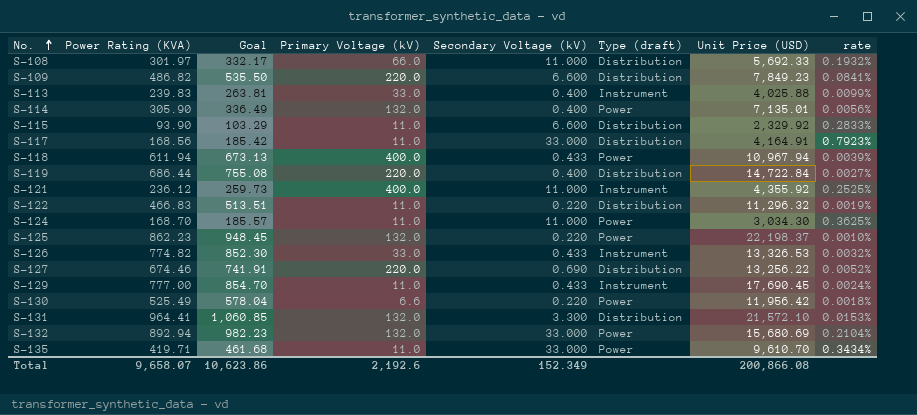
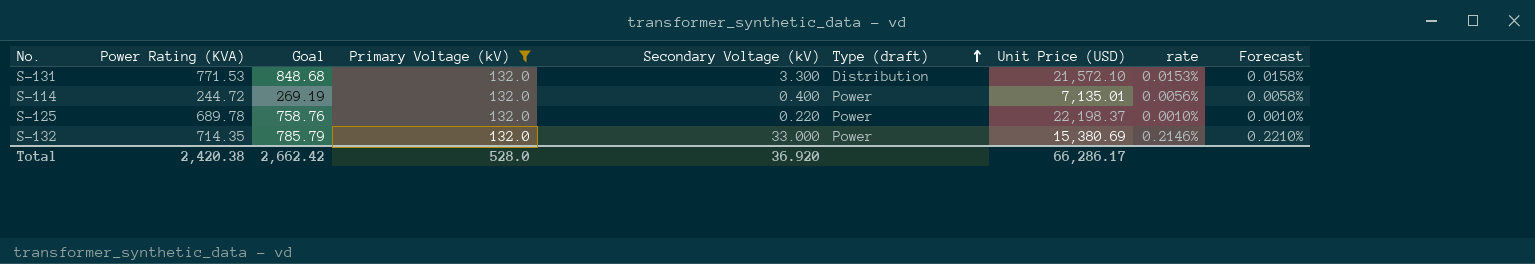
filter: none -> Primary Voltage (kV) = 132.0
row order: No. ascending -> Type (draft) ascending
column Forecast | formula: none -> [rate] * 1.03
S-131 | Power Rating (KVA): 964.41 -> 771.53
S-131 | Goal: 1,060.85 -> 848.68
S-114 | Power Rating (KVA): 305.90 -> 244.72
S-114 | Goal: 336.49 -> 269.19
S-125 | Power Rating (KVA): 862.23 -> 689.78
S-125 | Goal: 948.45 -> 758.76
S-132 | Power Rating (KVA): 892.94 -> 714.35
S-132 | Goal: 982.23 -> 785.79
S-132 | Unit Price (USD): 15,680.69 -> 15,380.69
S-132 | rate: 0.2104% -> 0.2146%
Total | Power Rating (KVA): 9,658.07 -> 2,420.38
Total | Goal: 10,623.86 -> 2,662.42
Total | Primary Voltage (kV): 2,192.6 -> 528.0
Total | Secondary Voltage (kV): 152.349 -> 36.920
Total | Unit Price (USD): 200,866.08 -> 66,286.17

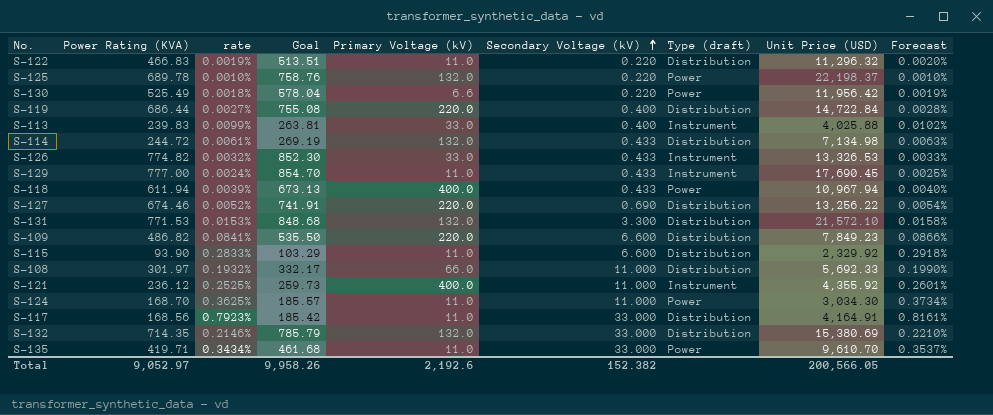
filter: Primary Voltage (kV) = 132.0 -> none
row order: Type (draft) ascending -> Secondary Voltage (kV) ascending
column rate | position: 8 -> 3
S-114 | rate: 0.0056% -> 0.0061%
S-114 | Secondary Voltage (kV): 0.400 -> 0.433
S-114 | Type (draft): Power -> Distribution
S-114 | Unit Price (USD): 7,135.01 -> 7,134.98
S-114 | Forecast: 0.0058% -> 0.0063%
S-132 | Type (draft): Power -> Distribution
Total | Power Rating (KVA): 2,420.38 -> 9,052.97
Total | Goal: 2,662.42 -> 9,958.26
Total | Primary Voltage (kV): 528.0 -> 2,192.6
Total | Secondary Voltage (kV): 36.920 -> 152.382
Total | Unit Price (USD): 66,286.17 -> 200,566.05

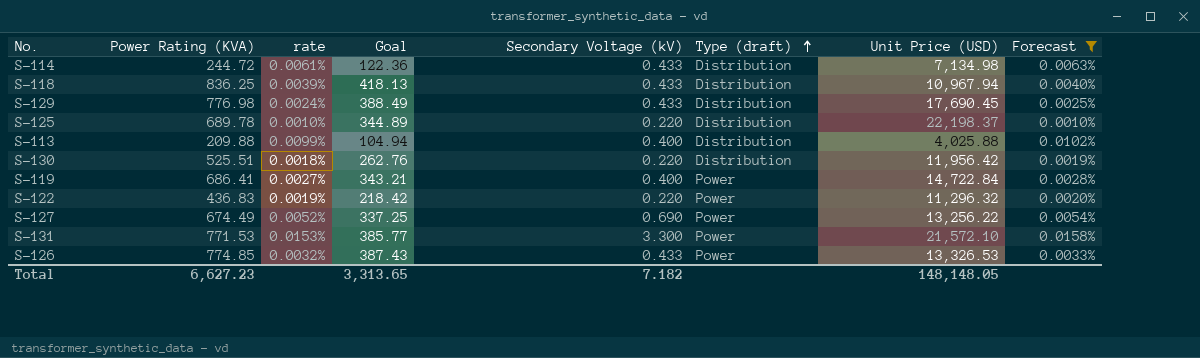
filter: none -> Forecast <= 0.0158%
row order: Secondary Voltage (kV) ascending -> Type (draft) ascending
column Primary Voltage (kV) | position: 5 -> none
column Goal | formula: [Power Rating (KVA)] * 1.1 -> [Power Rating (KVA)] * 0.5
S-118 | Power Rating (KVA): 611.94 -> 836.25
S-118 | Type (draft): Power -> Distribution
S-129 | Power Rating (KVA): 777.00 -> 776.98
S-129 | Type (draft): Instrument -> Distribution
S-125 | Type (draft): Power -> Distribution
S-113 | Power Rating (KVA): 239.83 -> 209.88
S-113 | Type (draft): Instrument -> Distribution
S-130 | Power Rating (KVA): 525.49 -> 525.51
S-130 | Type (draft): Power -> Distribution
S-119 | Power Rating (KVA): 686.44 -> 686.41
S-119 | Type (draft): Distribution -> Power
S-122 | Power Rating (KVA): 466.83 -> 436.83
S-122 | Type (draft): Distribution -> Power
S-127 | Power Rating (KVA): 674.46 -> 674.49
S-127 | Type (draft): Distribution -> Power
S-131 | Type (draft): Distribution -> Power
S-126 | Power Rating (KVA): 774.82 -> 774.85
S-126 | Type (draft): Instrument -> Power
Total | Power Rating (KVA): 9,052.97 -> 6,627.23
Total | Goal: 9,958.26 -> 3,313.65
Total | Secondary Voltage (kV): 152.382 -> 7.182
Total | Unit Price (USD): 200,566.05 -> 148,148.05

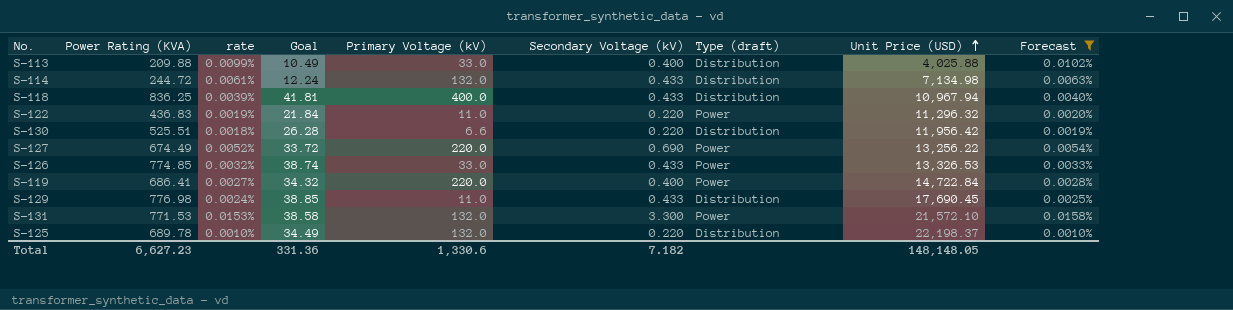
row order: Type (draft) ascending -> Unit Price (USD) ascending
column Goal | formula: [Power Rating (KVA)] * 0.5 -> [Power Rating (KVA)] * 0.05
column Primary Voltage (kV) | position: none -> 5
Total | Goal: 3,313.65 -> 331.36

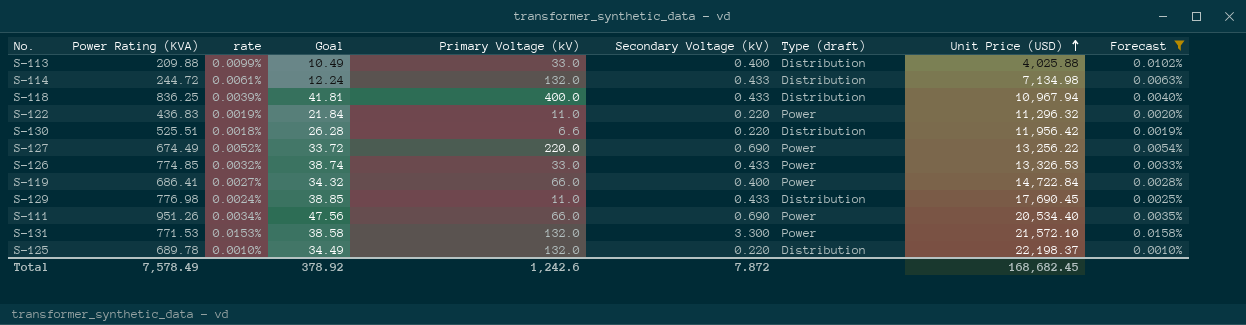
S-119 | Primary Voltage (kV): 220.0 -> 66.0
row S-111: none -> 951.26 | 0.0034% | 47.56 | 66.0 | 0.690 | Power | 20,534.40 | 0.0035%
Total | Power Rating (KVA): 6,627.23 -> 7,578.49
Total | Goal: 331.36 -> 378.92
Total | Primary Voltage (kV): 1,330.6 -> 1,242.6
Total | Secondary Voltage (kV): 7.182 -> 7.872
Total | Unit Price (USD): 148,148.05 -> 168,682.45

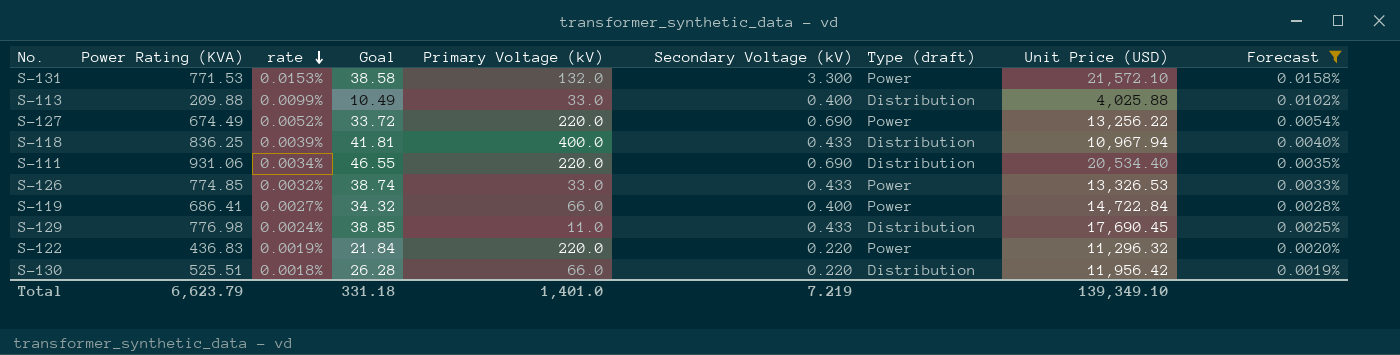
row order: Unit Price (USD) ascending -> rate descending
row S-114: 244.72 | 0.0061% | 12.24 | 132.0 | 0.433 | Distribution | 7,134.98 | 0.0063% -> none
row S-125: 689.78 | 0.0010% | 34.49 | 132.0 | 0.220 | Distribution | 22,198.37 | 0.0010% -> none
S-111 | Power Rating (KVA): 951.26 -> 931.06
S-111 | Goal: 47.56 -> 46.55
S-111 | Primary Voltage (kV): 66.0 -> 220.0
S-111 | Type (draft): Power -> Distribution
S-122 | Primary Voltage (kV): 11.0 -> 220.0
S-130 | Primary Voltage (kV): 6.6 -> 66.0
Total | Power Rating (KVA): 7,578.49 -> 6,623.79
Total | Goal: 378.92 -> 331.18
Total | Primary Voltage (kV): 1,242.6 -> 1,401.0
Total | Secondary Voltage (kV): 7.872 -> 7.219
Total | Unit Price (USD): 168,682.45 -> 139,349.10

